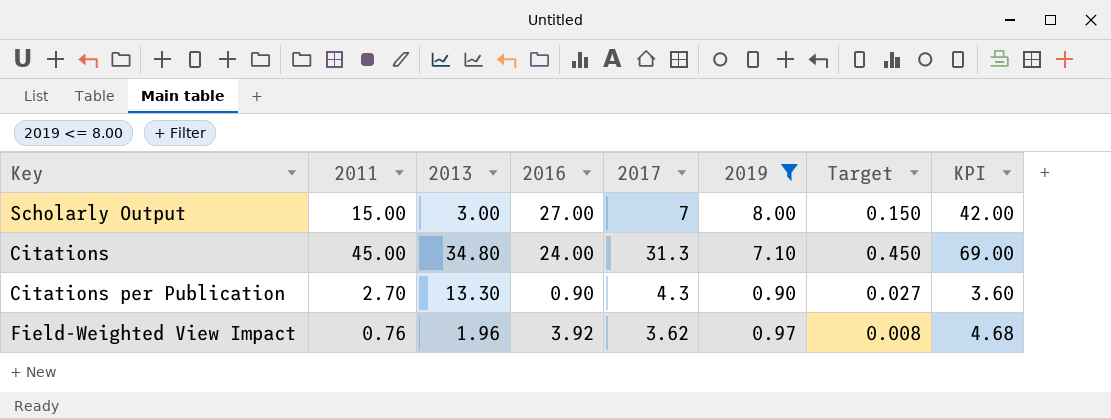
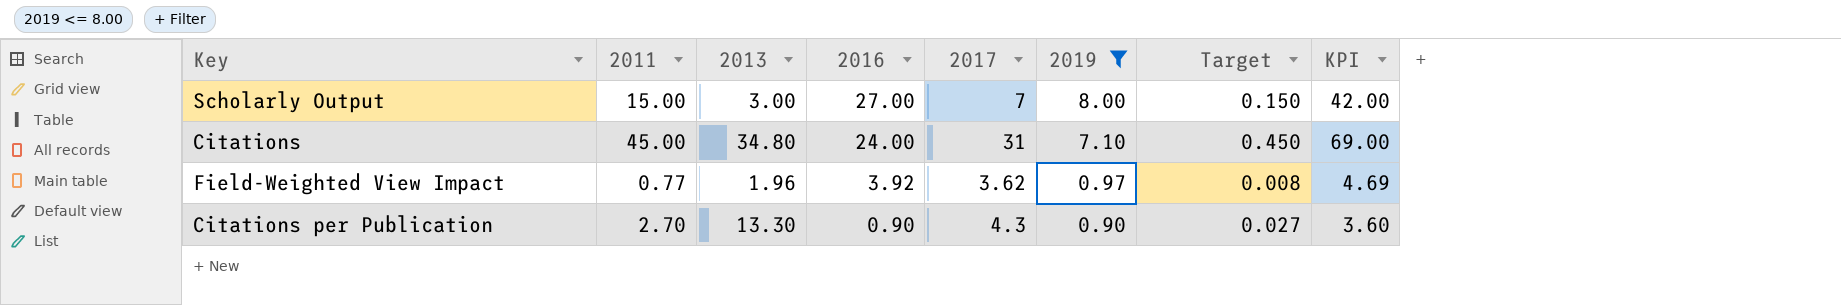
row order: none -> 2016 descending
Citations | 2017: 31.3 -> 31
Field-Weighted View Impact | 2011: 0.76 -> 0.77
Field-Weighted View Impact | KPI: 4.68 -> 4.69

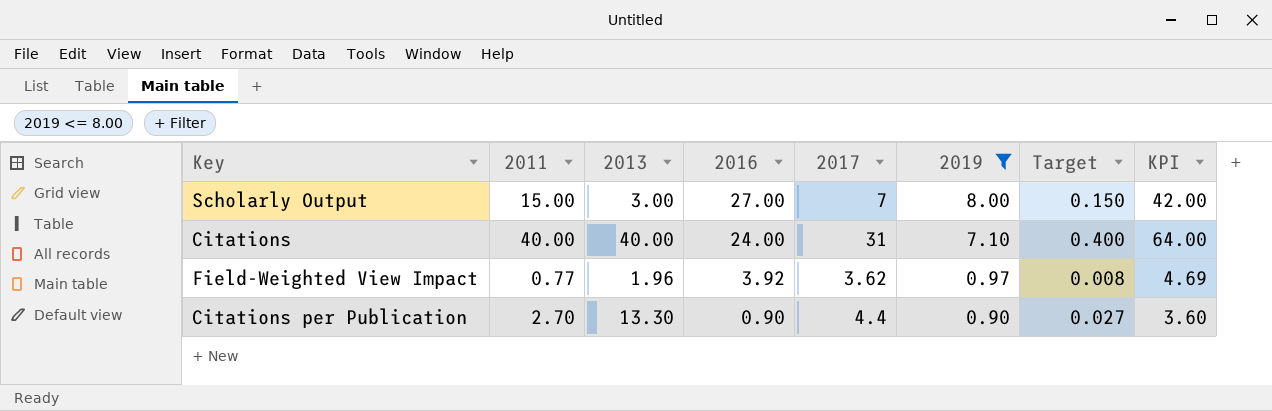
Citations | 2011: 45.00 -> 40.00
Citations | 2013: 34.80 -> 40.00
Citations | Target: 0.450 -> 0.400
Citations | KPI: 69.00 -> 64.00
Citations per Publication | 2017: 4.3 -> 4.4

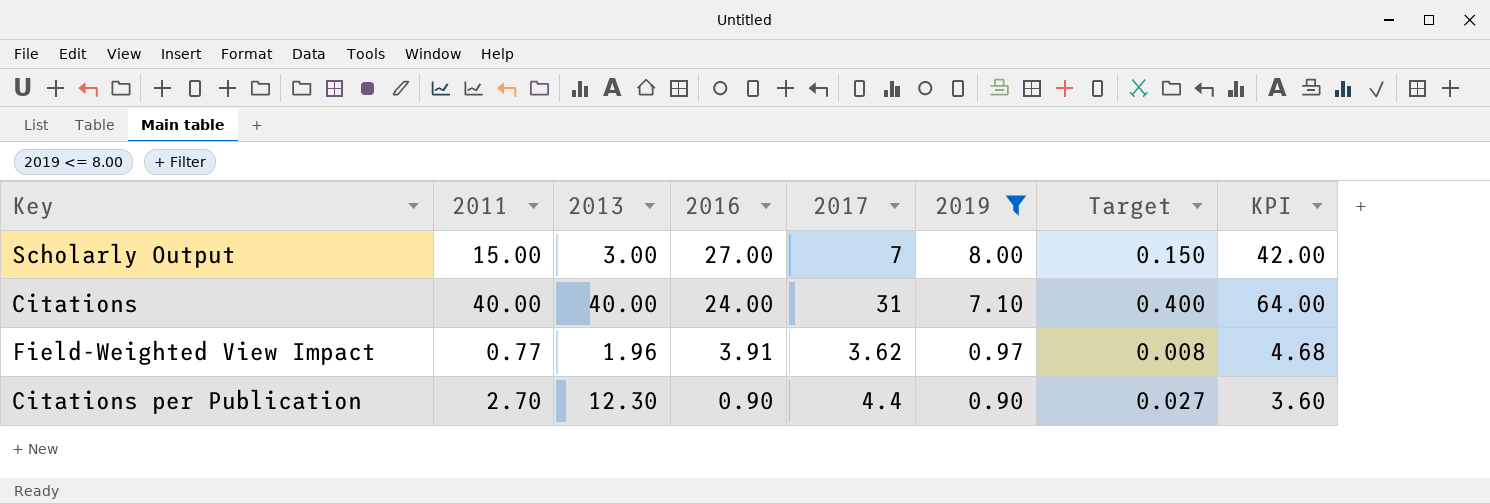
Field-Weighted View Impact | 2016: 3.92 -> 3.91
Field-Weighted View Impact | KPI: 4.69 -> 4.68
Citations per Publication | 2013: 13.30 -> 12.30

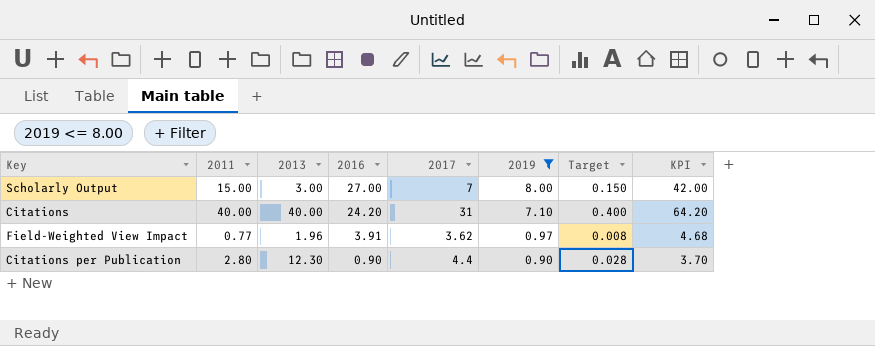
Citations | 2016: 24.00 -> 24.20
Citations | KPI: 64.00 -> 64.20
Citations per Publication | 2011: 2.70 -> 2.80
Citations per Publication | Target: 0.027 -> 0.028
Citations per Publication | KPI: 3.60 -> 3.70

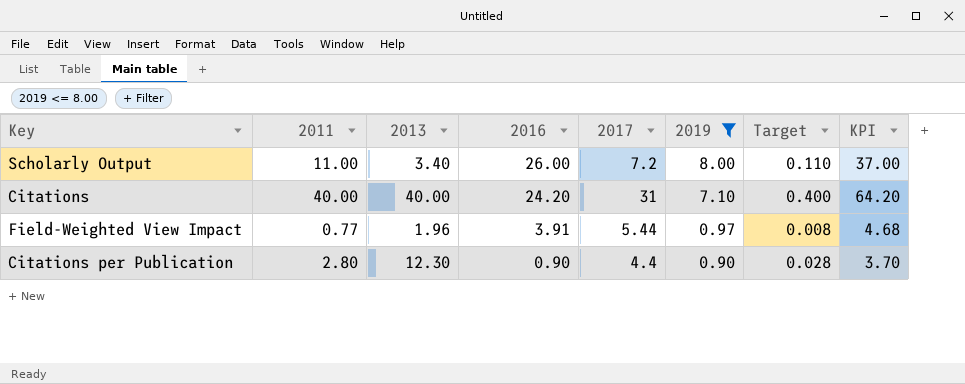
Scholarly Output | 2011: 15.00 -> 11.00
Scholarly Output | 2013: 3.00 -> 3.40
Scholarly Output | 2016: 27.00 -> 26.00
Scholarly Output | 2017: 7 -> 7.2
Scholarly Output | Target: 0.150 -> 0.110
Scholarly Output | KPI: 42.00 -> 37.00
Field-Weighted View Impact | 2017: 3.62 -> 5.44

